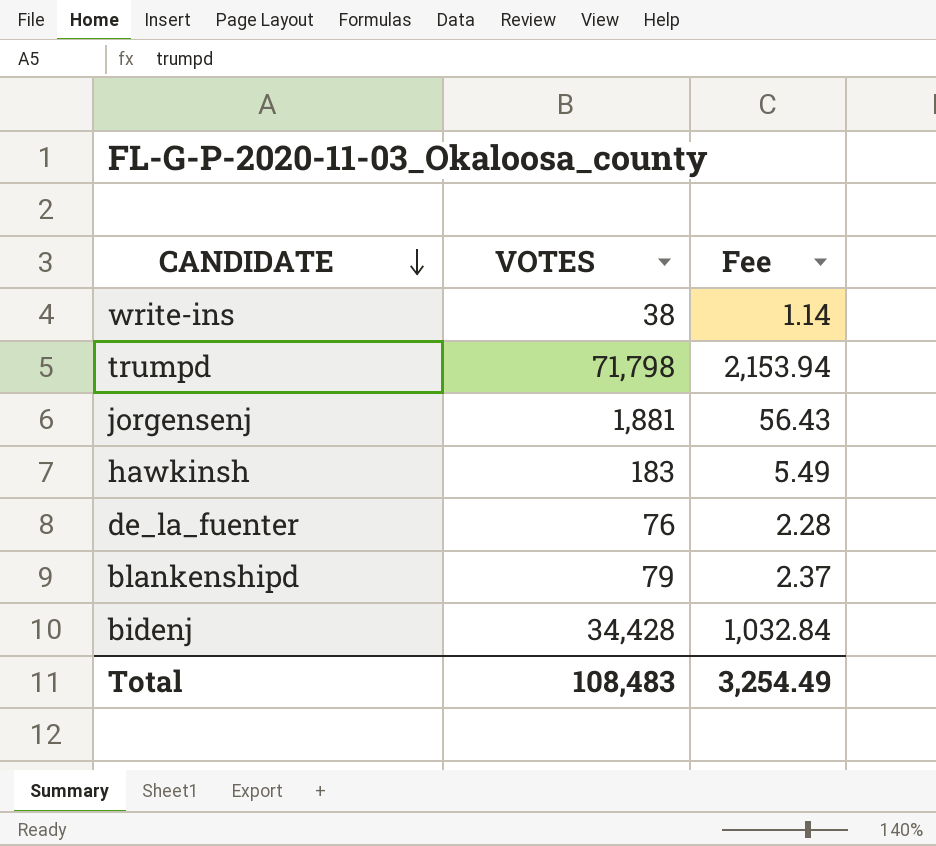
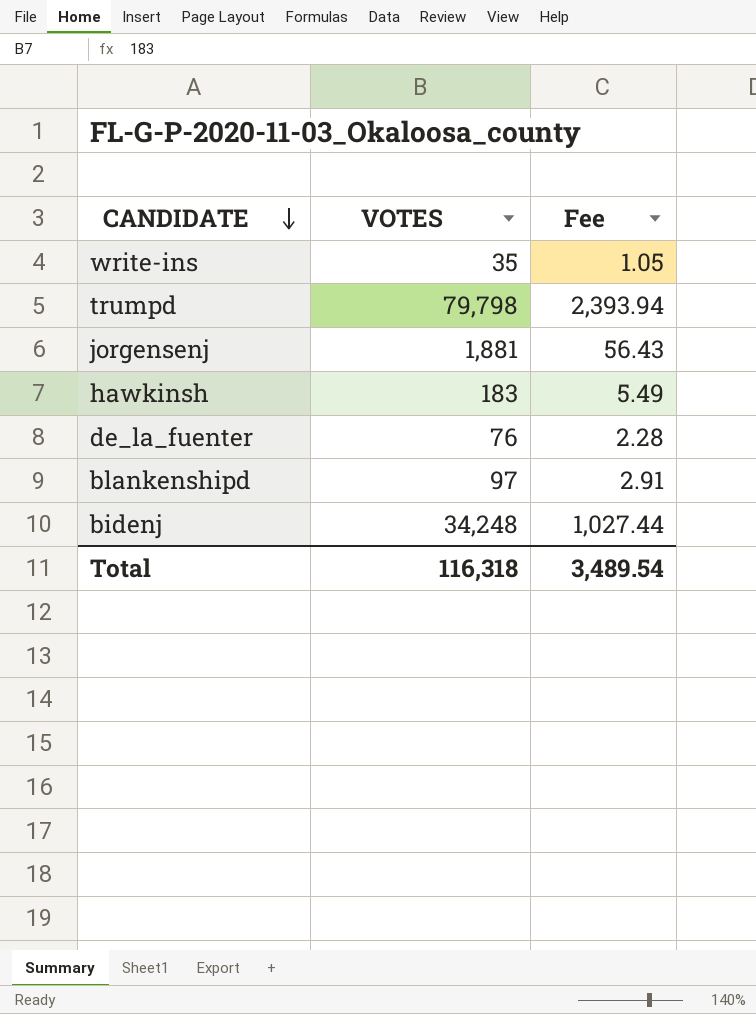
write-ins | VOTES: 38 -> 35
write-ins | Fee: 1.14 -> 1.05
trumpd | VOTES: 71,798 -> 79,798
trumpd | Fee: 2,153.94 -> 2,393.94
blankenshipd | VOTES: 79 -> 97
blankenshipd | Fee: 2.37 -> 2.91
bidenj | VOTES: 34,428 -> 34,248
bidenj | Fee: 1,032.84 -> 1,027.44
Total | VOTES: 108,483 -> 116,318
Total | Fee: 3,254.49 -> 3,489.54

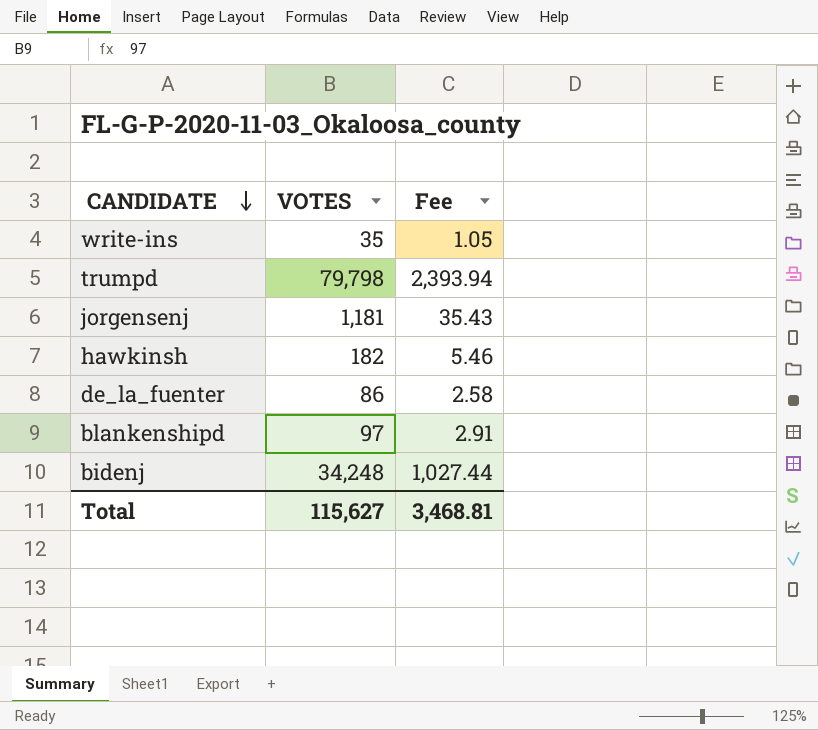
jorgensenj | VOTES: 1,881 -> 1,181
jorgensenj | Fee: 56.43 -> 35.43
hawkinsh | VOTES: 183 -> 182
hawkinsh | Fee: 5.49 -> 5.46
de_la_fuenter | VOTES: 76 -> 86
de_la_fuenter | Fee: 2.28 -> 2.58
Total | VOTES: 116,318 -> 115,627
Total | Fee: 3,489.54 -> 3,468.81

